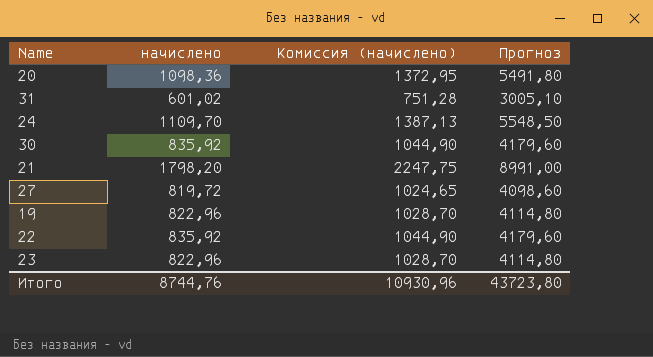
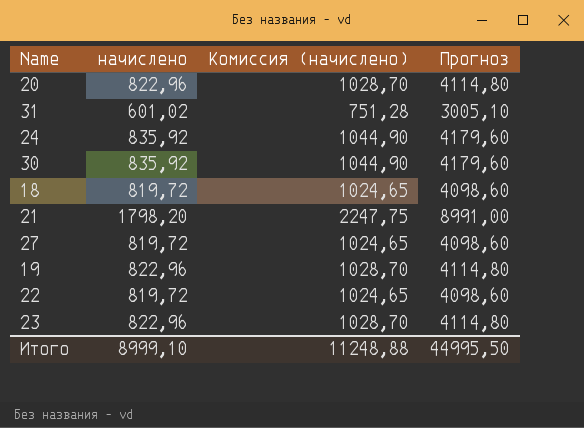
20 | начислено: 1098,36 -> 822,96
20 | Комиссия (начислено): 1372,95 -> 1028,70
20 | Прогноз: 5491,80 -> 4114,80
24 | начислено: 1109,70 -> 835,92
24 | Комиссия (начислено): 1387,13 -> 1044,90
24 | Прогноз: 5548,50 -> 4179,60
row 18: none -> 819,72 | 1024,65 | 4098,60
22 | начислено: 835,92 -> 819,72
22 | Комиссия (начислено): 1044,90 -> 1024,65
22 | Прогноз: 4179,60 -> 4098,60
Итого | начислено: 8744,76 -> 8999,10
Итого | Комиссия (начислено): 10930,96 -> 11248,88
Итого | Прогноз: 43723,80 -> 44995,50

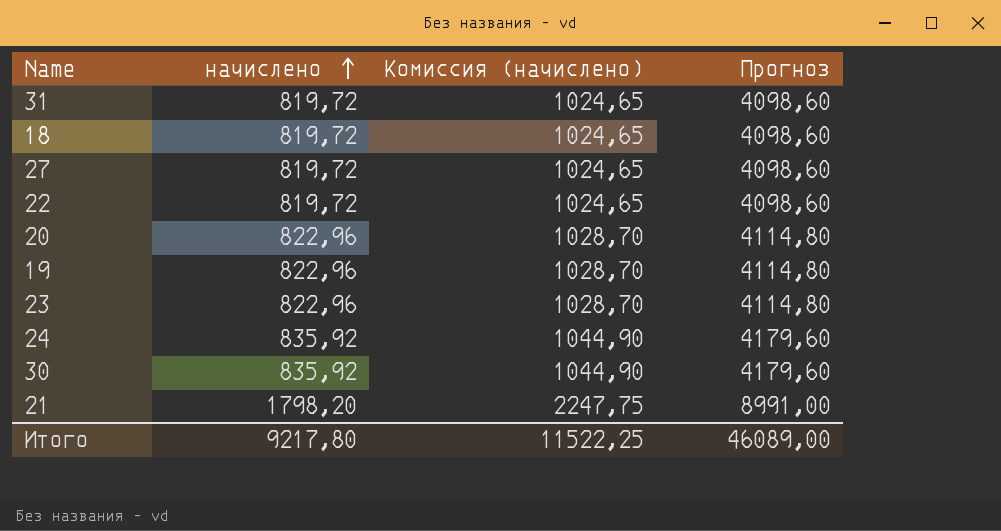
row order: none -> начислено ascending
31 | начислено: 601,02 -> 819,72
31 | Комиссия (начислено): 751,28 -> 1024,65
31 | Прогноз: 3005,10 -> 4098,60
Итого | начислено: 8999,10 -> 9217,80
Итого | Комиссия (начислено): 11248,88 -> 11522,25
Итого | Прогноз: 44995,50 -> 46089,00

